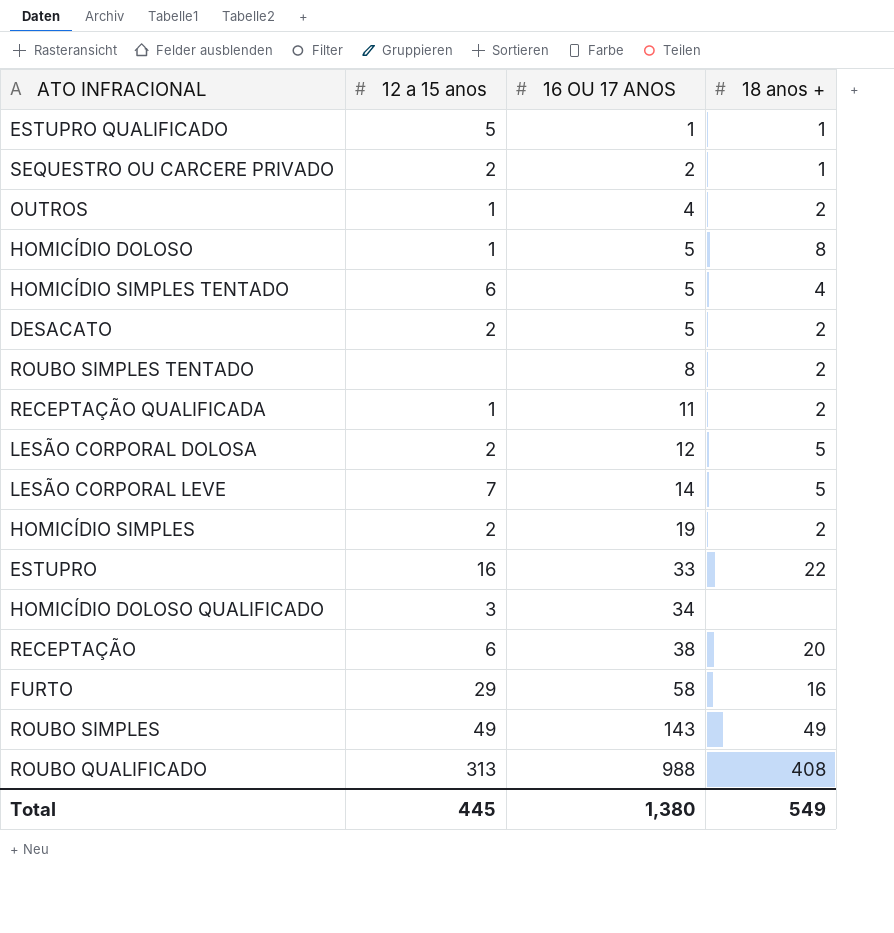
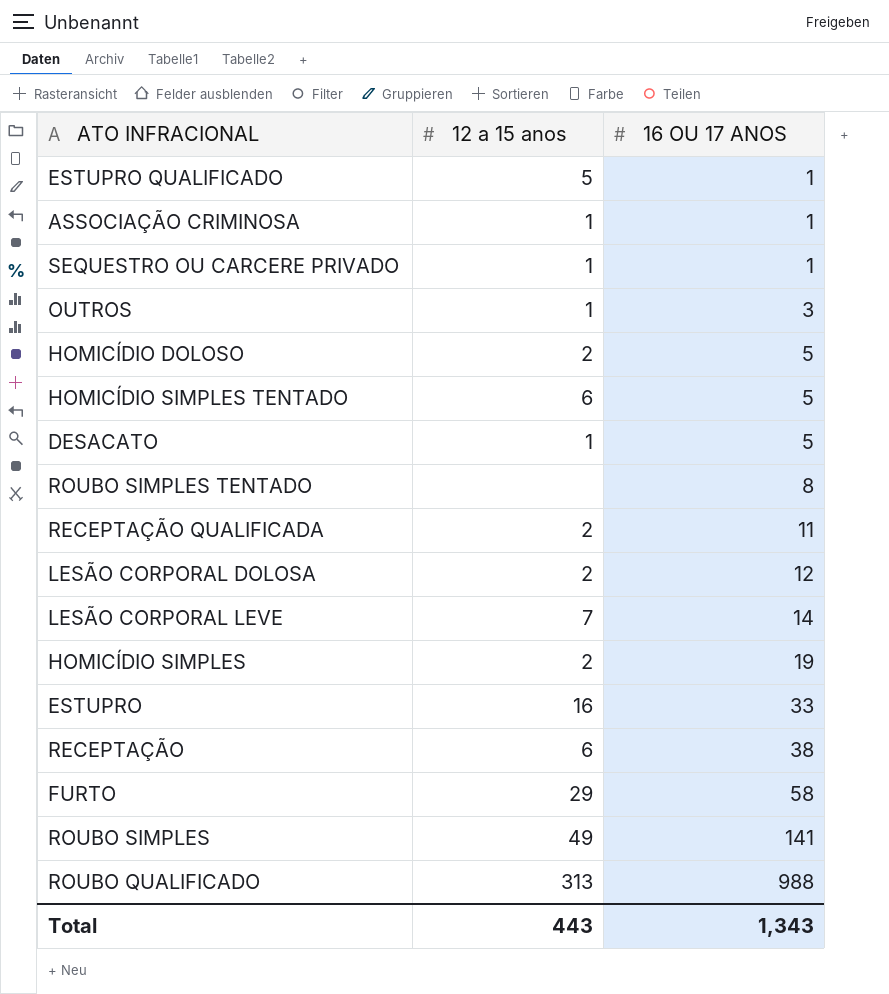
column 18 anos + | position: 4 -> none
row HOMICÍDIO DOLOSO QUALIFICADO: 3 | 34 | none -> none
row ASSOCIAÇÃO CRIMINOSA: none -> 1 | 1
SEQUESTRO OU CARCERE PRIVADO | 12 a 15 anos: 2 -> 1
SEQUESTRO OU CARCERE PRIVADO | 16 OU 17 ANOS: 2 -> 1
OUTROS | 16 OU 17 ANOS: 4 -> 3
HOMICÍDIO DOLOSO | 12 a 15 anos: 1 -> 2
DESACATO | 12 a 15 anos: 2 -> 1
RECEPTAÇÃO QUALIFICADA | 12 a 15 anos: 1 -> 2
ROUBO SIMPLES | 16 OU 17 ANOS: 143 -> 141
Total | 12 a 15 anos: 445 -> 443
Total | 16 OU 17 ANOS: 1,380 -> 1,343

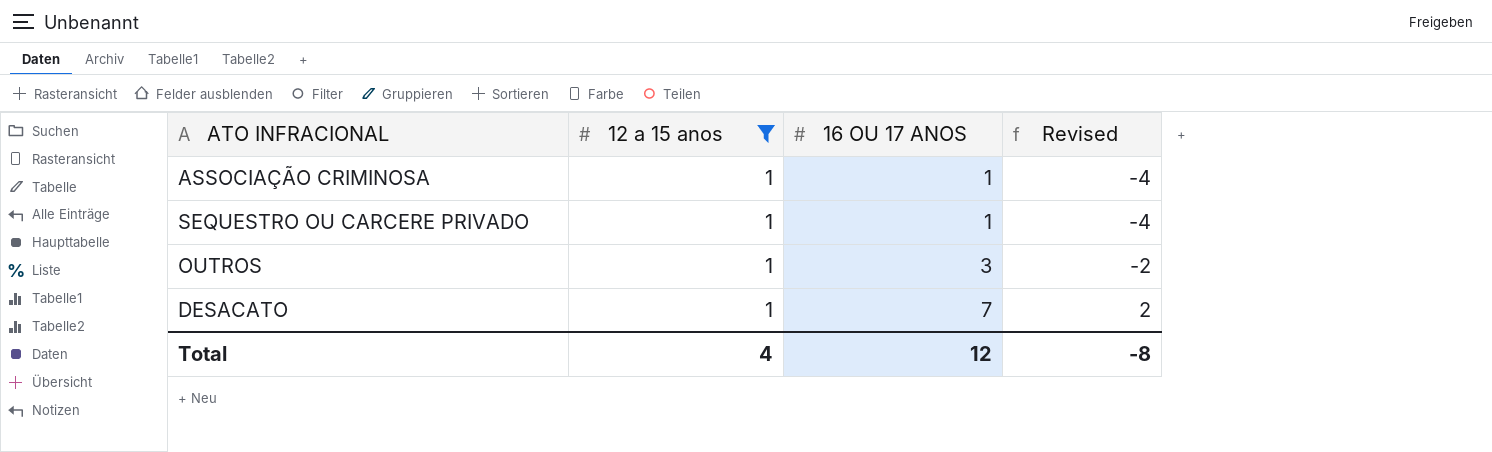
filter: none -> 12 a 15 anos = 1
column Revised | formula: none -> [16 OU 17 ANOS] - 5
DESACATO | 16 OU 17 ANOS: 5 -> 7
Total | 12 a 15 anos: 443 -> 4
Total | 16 OU 17 ANOS: 1,343 -> 12

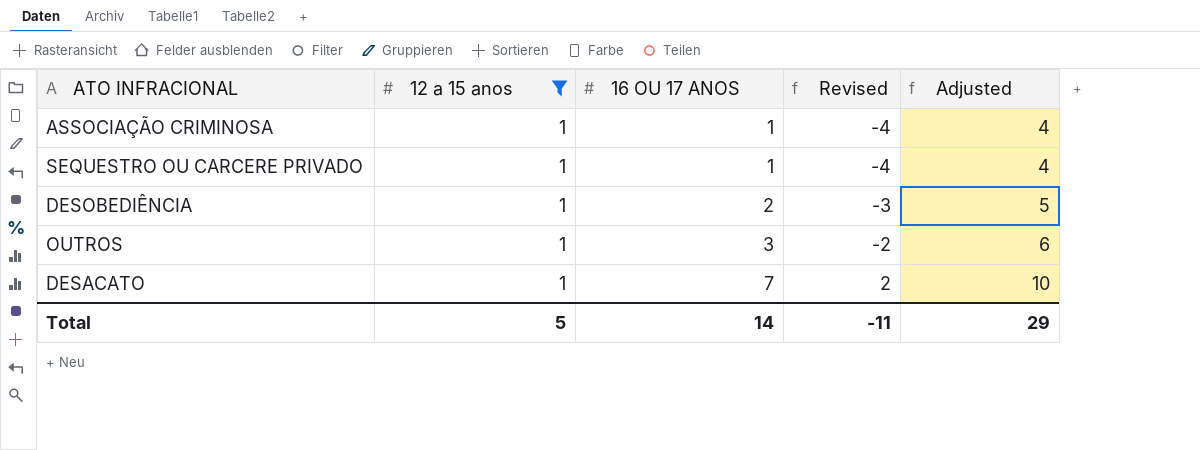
column Adjusted | formula: none -> [16 OU 17 ANOS] + 3
row DESOBEDIÊNCIA: none -> 1 | 2 | -3 | 5
Total | 12 a 15 anos: 4 -> 5
Total | 16 OU 17 ANOS: 12 -> 14
Total | Revised: -8 -> -11

